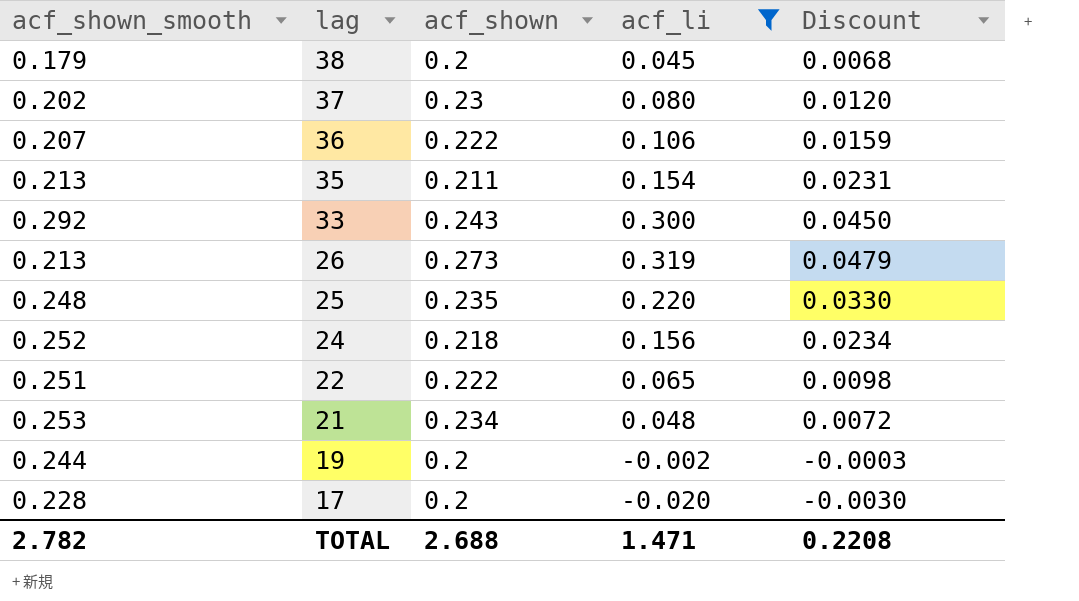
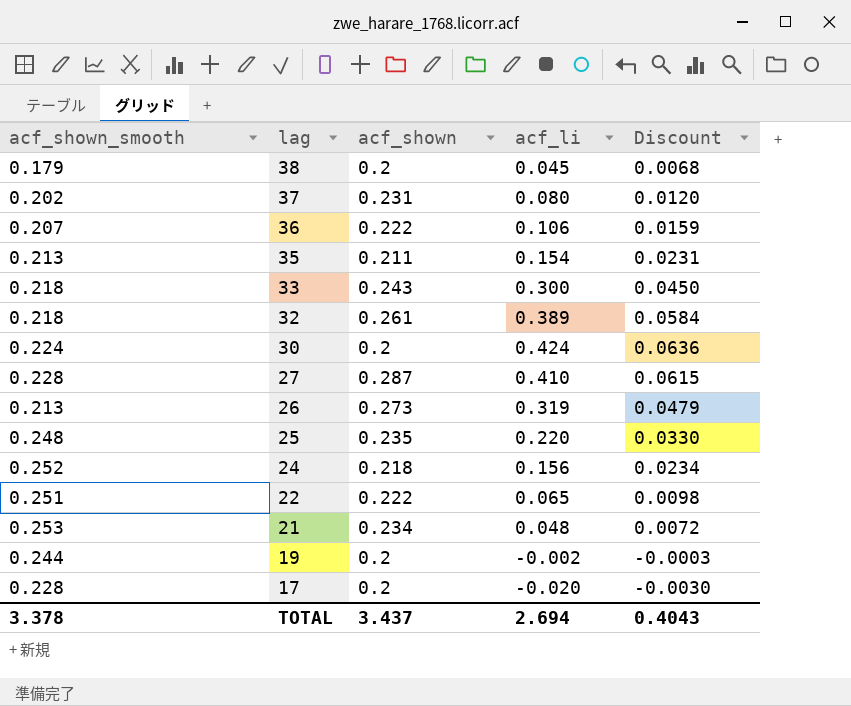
filter: acf_li <= 0.319 -> none
37 | acf_shown: 0.23 -> 0.231
33 | acf_shown_smooth: 0.292 -> 0.218
TOTAL | acf_shown_smooth: 2.782 -> 3.378
TOTAL | acf_shown: 2.688 -> 3.437
TOTAL | acf_li: 1.471 -> 2.694
TOTAL | Discount: 0.2208 -> 0.4043

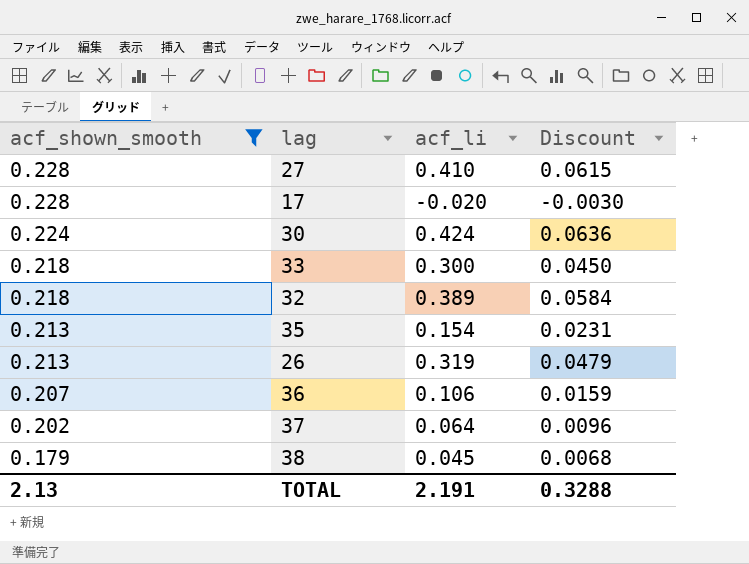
filter: none -> acf_shown_smooth <= 0.228
row order: lag descending -> acf_shown_smooth descending
column acf_shown | position: 3 -> none
37 | acf_li: 0.080 -> 0.064
37 | Discount: 0.0120 -> 0.0096
TOTAL | acf_shown_smooth: 3.378 -> 2.13
TOTAL | acf_li: 2.694 -> 2.191
TOTAL | Discount: 0.4043 -> 0.3288

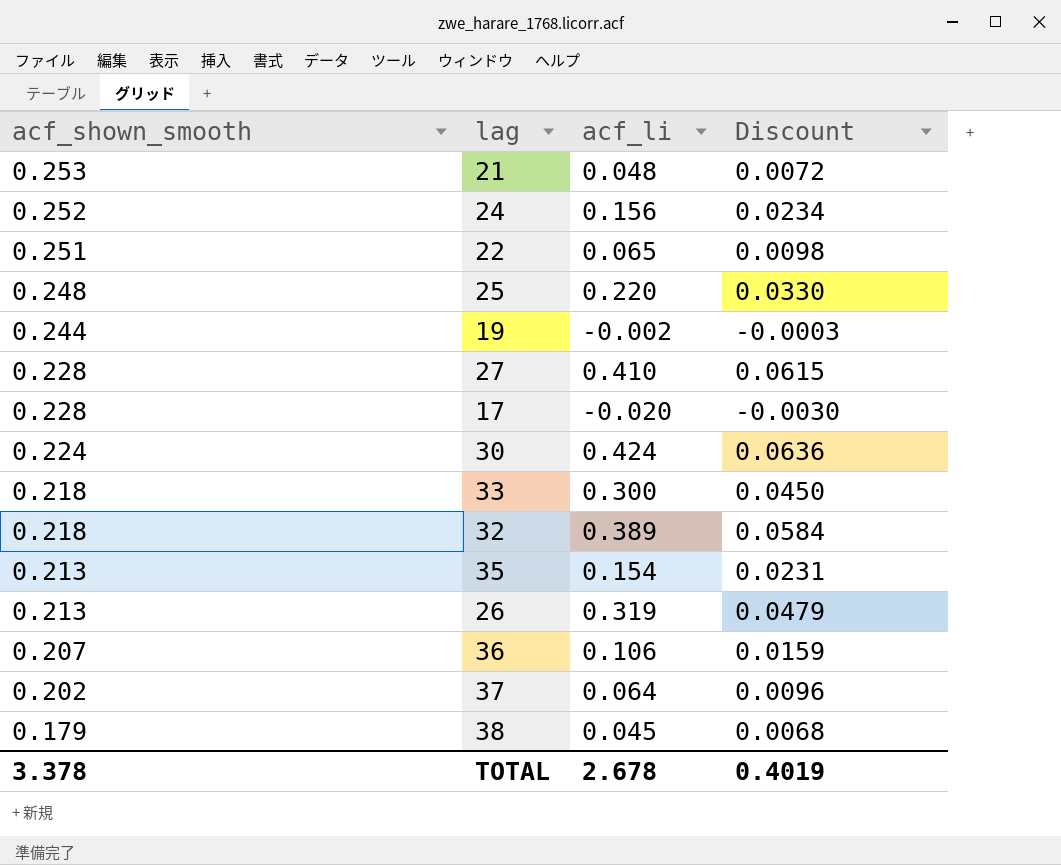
filter: acf_shown_smooth <= 0.228 -> none
TOTAL | acf_shown_smooth: 2.13 -> 3.378
TOTAL | acf_li: 2.191 -> 2.678
TOTAL | Discount: 0.3288 -> 0.4019

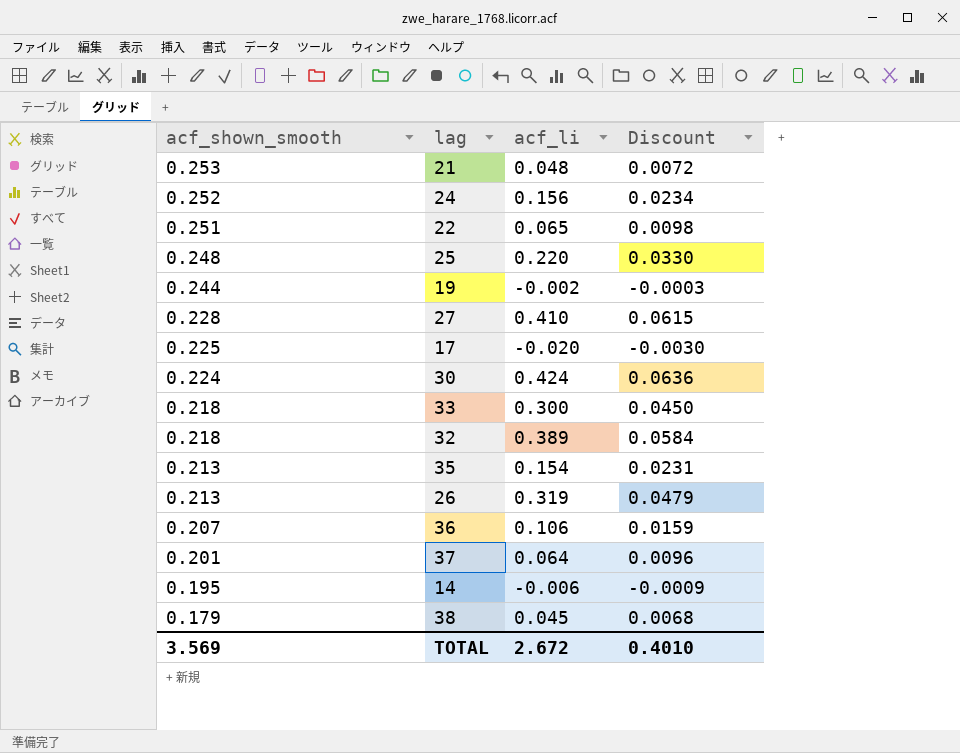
17 | acf_shown_smooth: 0.228 -> 0.225
37 | acf_shown_smooth: 0.202 -> 0.201
row 14: none -> 0.195 | -0.006 | -0.0009
TOTAL | acf_shown_smooth: 3.378 -> 3.569
TOTAL | acf_li: 2.678 -> 2.672
TOTAL | Discount: 0.4019 -> 0.4010

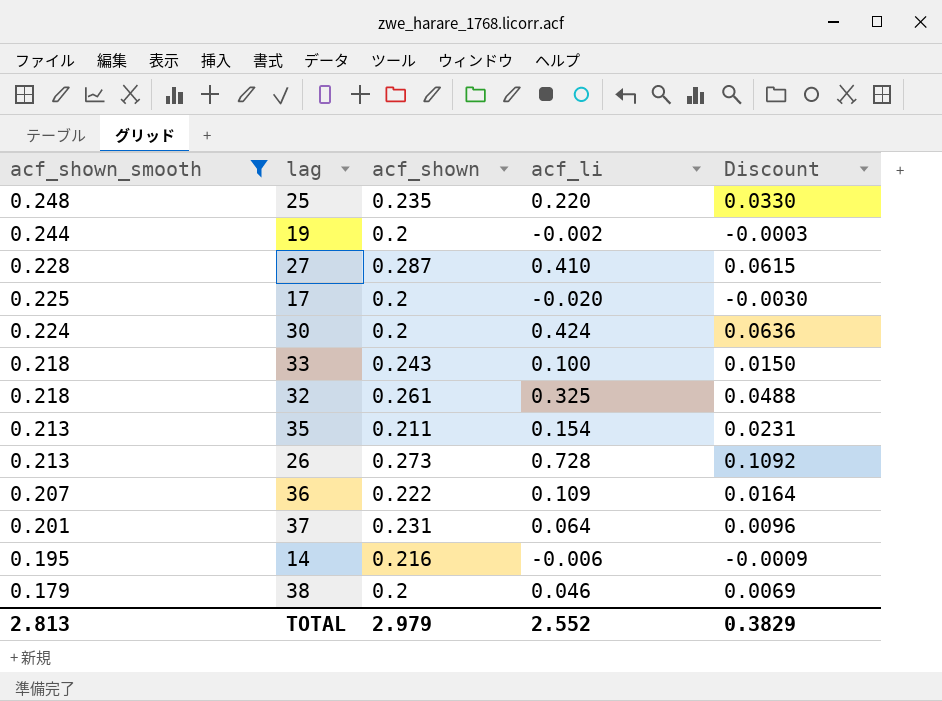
filter: none -> acf_shown_smooth <= 0.248
column acf_shown | position: none -> 3
33 | acf_li: 0.300 -> 0.100
33 | Discount: 0.0450 -> 0.0150
32 | acf_li: 0.389 -> 0.325
32 | Discount: 0.0584 -> 0.0488
26 | acf_li: 0.319 -> 0.728
26 | Discount: 0.0479 -> 0.1092
36 | acf_li: 0.106 -> 0.109
36 | Discount: 0.0159 -> 0.0164
38 | acf_li: 0.045 -> 0.046
38 | Discount: 0.0068 -> 0.0069
TOTAL | acf_shown_smooth: 3.569 -> 2.813
TOTAL | acf_li: 2.672 -> 2.552
TOTAL | Discount: 0.4010 -> 0.3829

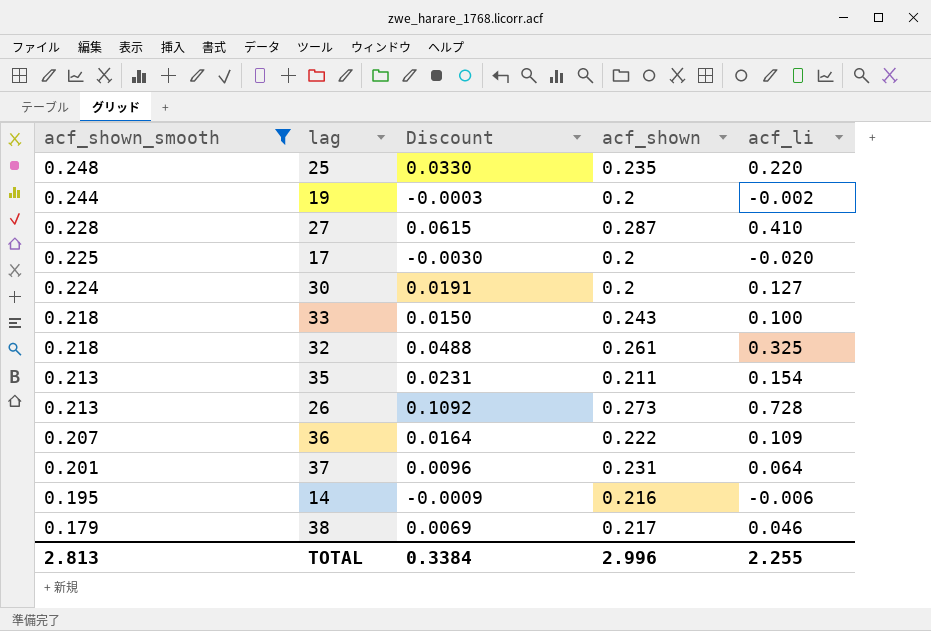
column Discount | position: 5 -> 3
30 | Discount: 0.0636 -> 0.0191
30 | acf_li: 0.424 -> 0.127
38 | acf_shown: 0.2 -> 0.217
TOTAL | Discount: 0.3829 -> 0.3384
TOTAL | acf_shown: 2.979 -> 2.996
TOTAL | acf_li: 2.552 -> 2.255

